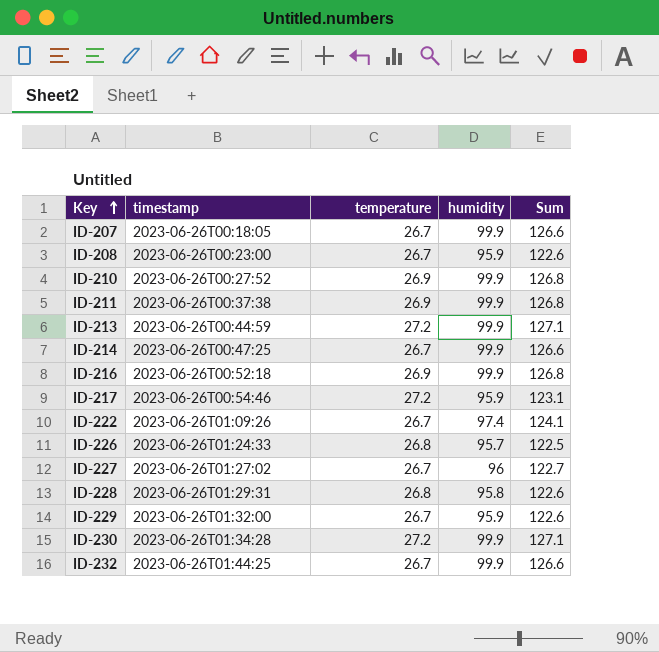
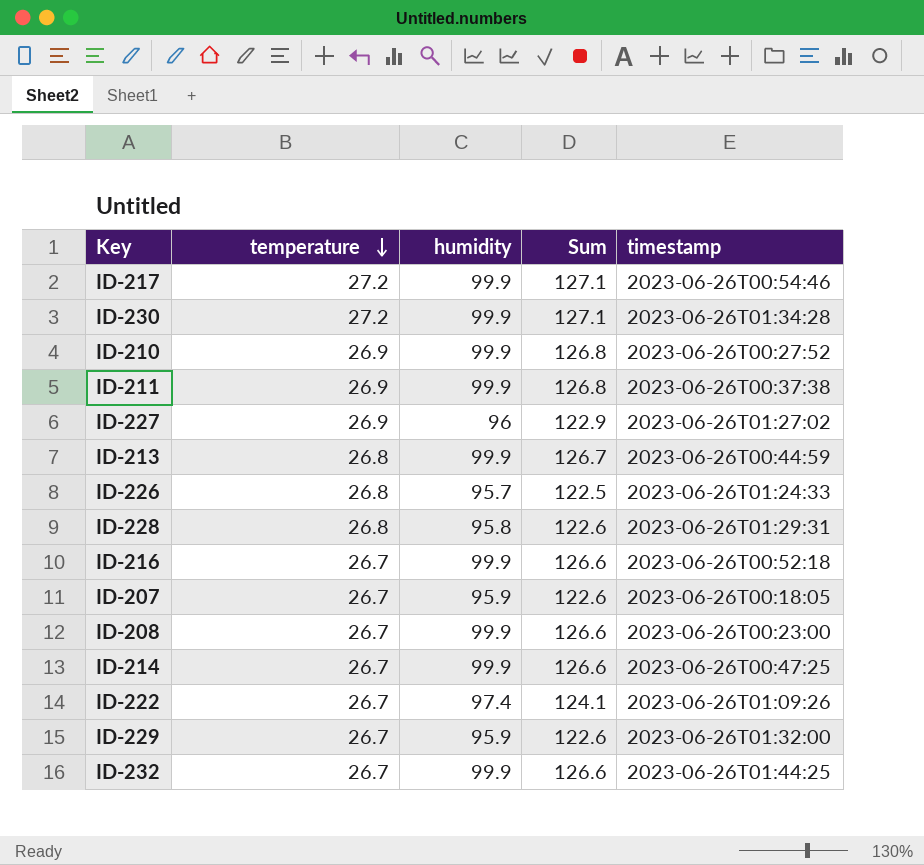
row order: Key ascending -> temperature descending
column timestamp | position: 2 -> 5
ID-217 | humidity: 95.9 -> 99.9
ID-217 | Sum: 123.1 -> 127.1
ID-227 | temperature: 26.7 -> 26.9
ID-227 | Sum: 122.7 -> 122.9
ID-213 | temperature: 27.2 -> 26.8
ID-213 | Sum: 127.1 -> 126.7
ID-216 | temperature: 26.9 -> 26.7
ID-216 | Sum: 126.8 -> 126.6
ID-207 | humidity: 99.9 -> 95.9
ID-207 | Sum: 126.6 -> 122.6
ID-208 | humidity: 95.9 -> 99.9
ID-208 | Sum: 122.6 -> 126.6

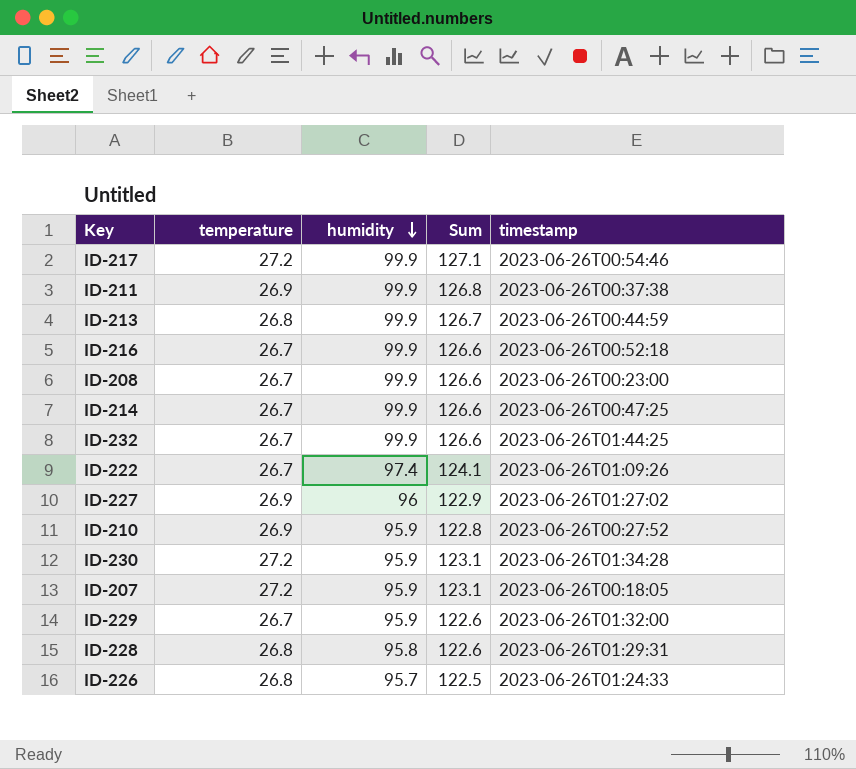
row order: temperature descending -> humidity descending
ID-210 | humidity: 99.9 -> 95.9
ID-210 | Sum: 126.8 -> 122.8
ID-230 | humidity: 99.9 -> 95.9
ID-230 | Sum: 127.1 -> 123.1
ID-207 | temperature: 26.7 -> 27.2
ID-207 | Sum: 122.6 -> 123.1

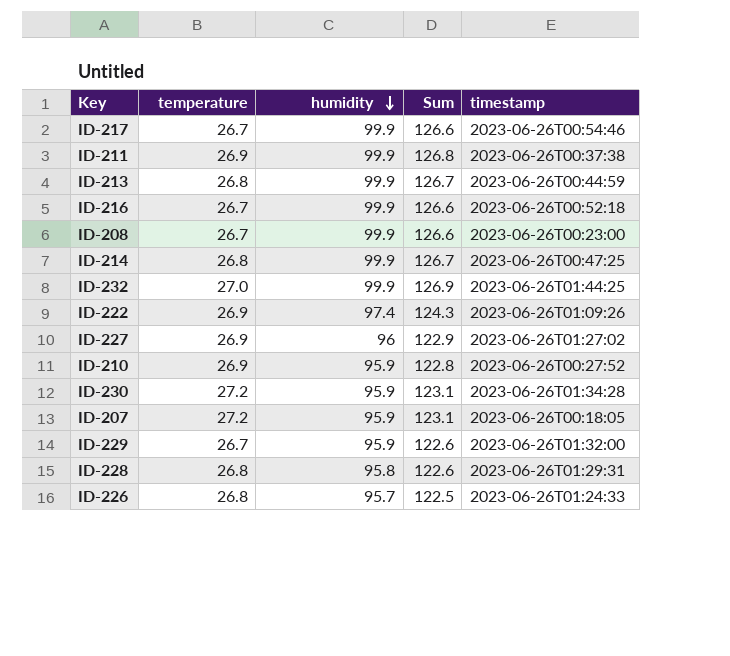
ID-217 | temperature: 27.2 -> 26.7
ID-217 | Sum: 127.1 -> 126.6
ID-214 | temperature: 26.7 -> 26.8
ID-214 | Sum: 126.6 -> 126.7
ID-232 | temperature: 26.7 -> 27.0
ID-232 | Sum: 126.6 -> 126.9
ID-222 | temperature: 26.7 -> 26.9
ID-222 | Sum: 124.1 -> 124.3

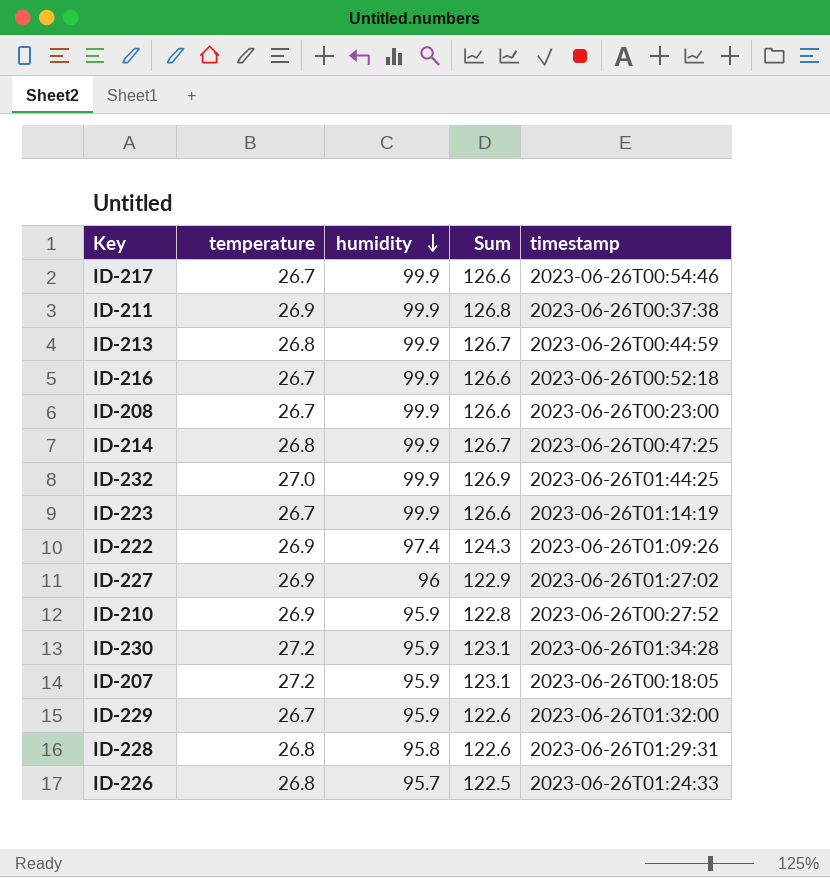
row ID-223: none -> 26.7 | 99.9 | 126.6 | 2023-06-26T01:14:19

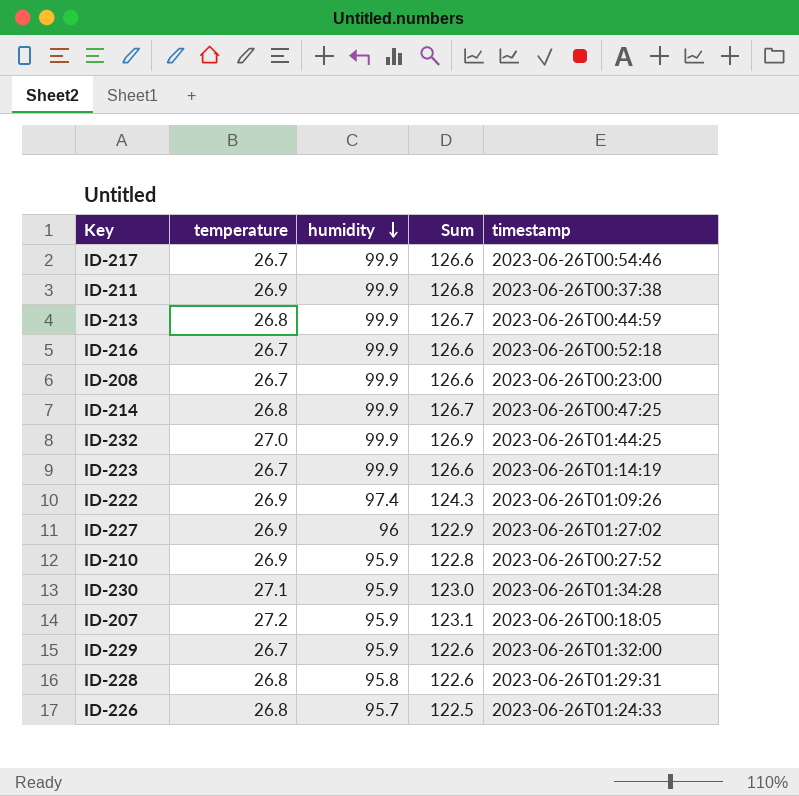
ID-230 | temperature: 27.2 -> 27.1
ID-230 | Sum: 123.1 -> 123.0

